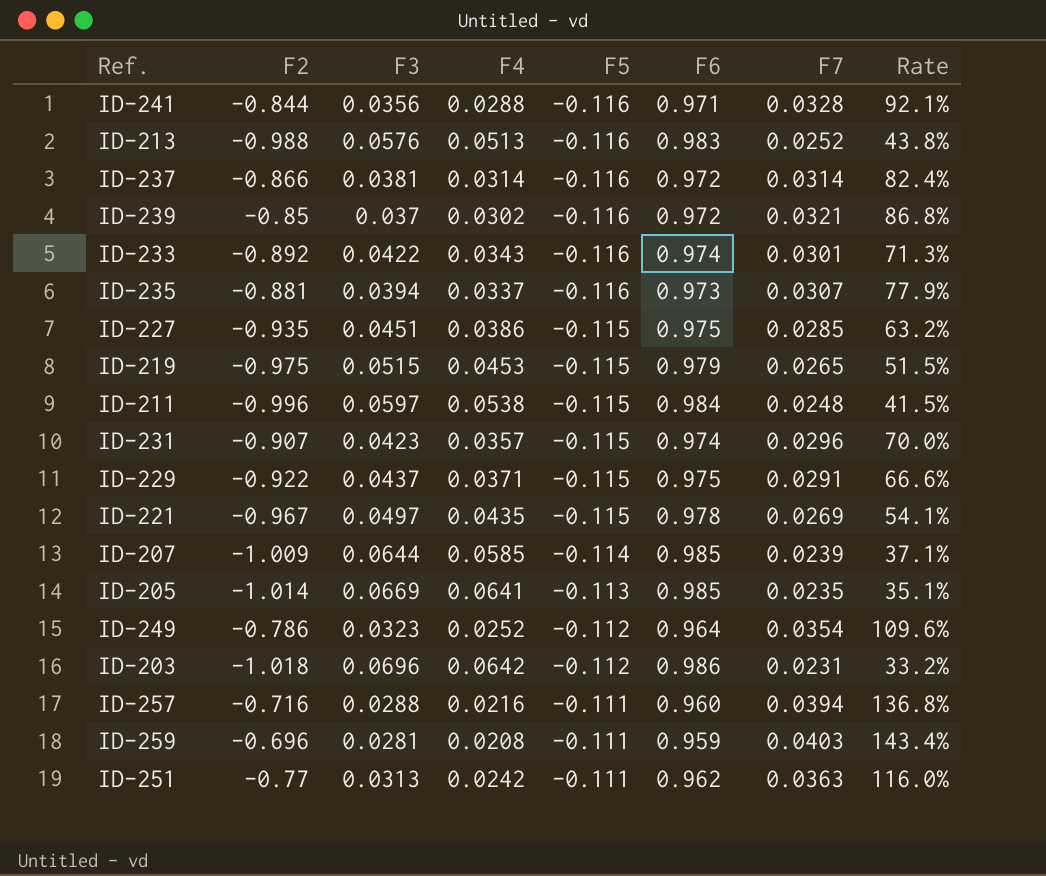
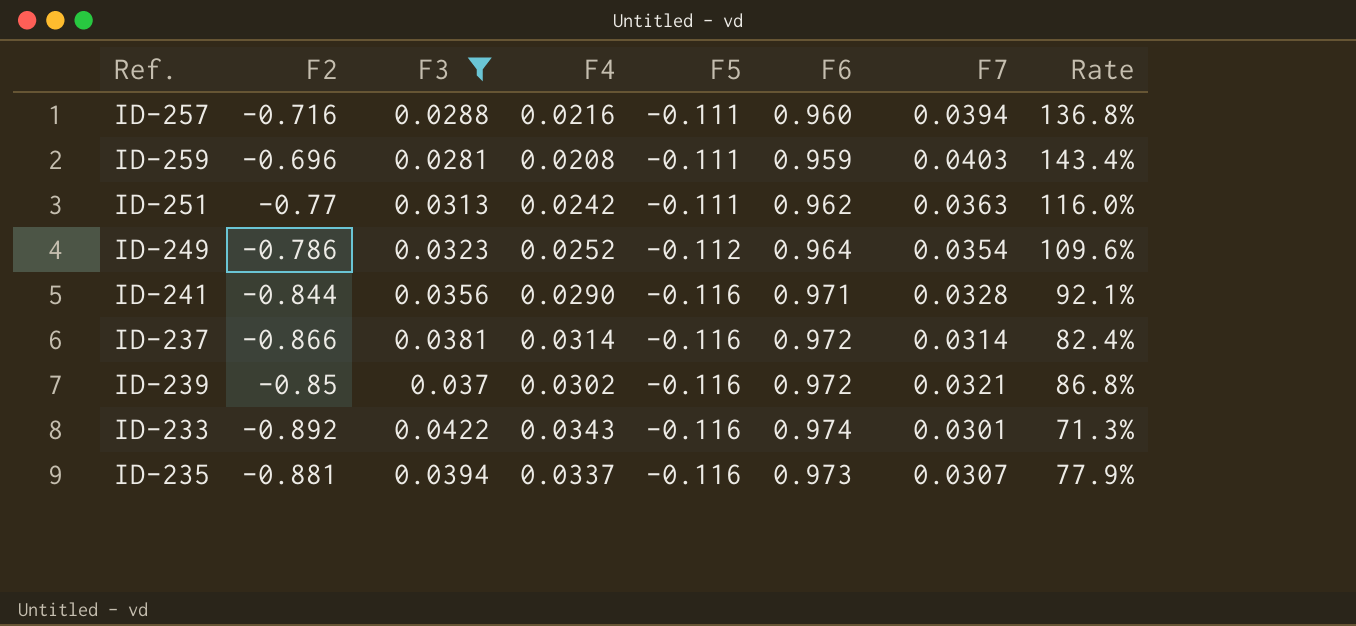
filter: none -> F3 <= 0.0422
row order: F5 ascending -> F5 descending
ID-241 | F4: 0.0288 -> 0.0290

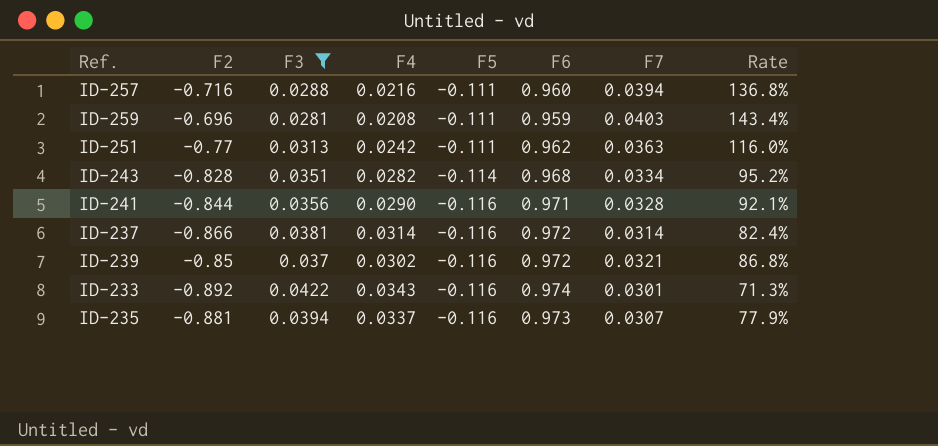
row ID-249: -0.786 | 0.0323 | 0.0252 | -0.112 | 0.964 | 0.0354 | 109.6% -> none
row ID-243: none -> -0.828 | 0.0351 | 0.0282 | -0.114 | 0.968 | 0.0334 | 95.2%

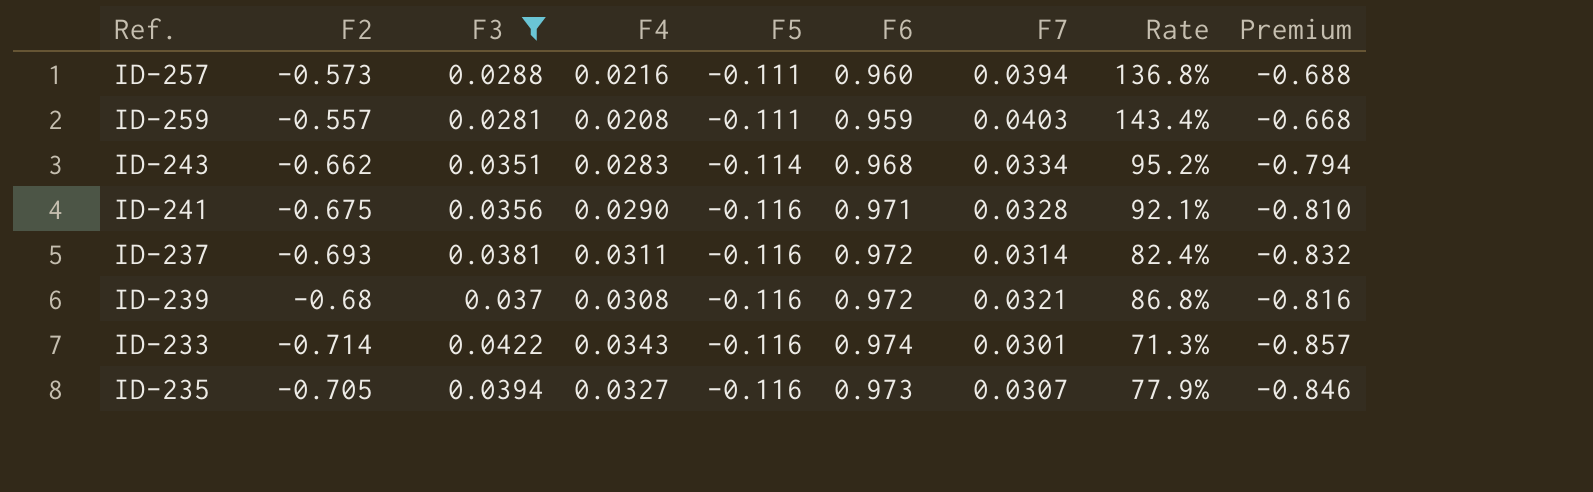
column Premium | formula: none -> [F2] * 1.2
row ID-251: -0.77 | 0.0313 | 0.0242 | -0.111 | 0.962 | 0.0363 | 116.0% -> none
ID-257 | F2: -0.716 -> -0.573
ID-259 | F2: -0.696 -> -0.557
ID-243 | F2: -0.828 -> -0.662
ID-243 | F4: 0.0282 -> 0.0283
ID-241 | F2: -0.844 -> -0.675
ID-237 | F2: -0.866 -> -0.693
ID-237 | F4: 0.0314 -> 0.0311
ID-239 | F2: -0.85 -> -0.68
ID-239 | F4: 0.0302 -> 0.0308
ID-233 | F2: -0.892 -> -0.714
ID-235 | F2: -0.881 -> -0.705
ID-235 | F4: 0.0337 -> 0.0327

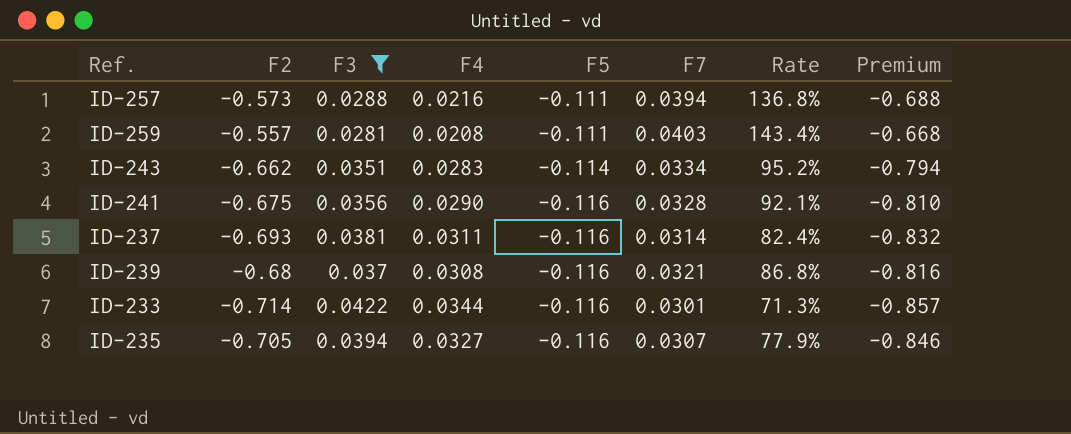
column F6 | position: 6 -> none
ID-233 | F4: 0.0343 -> 0.0344

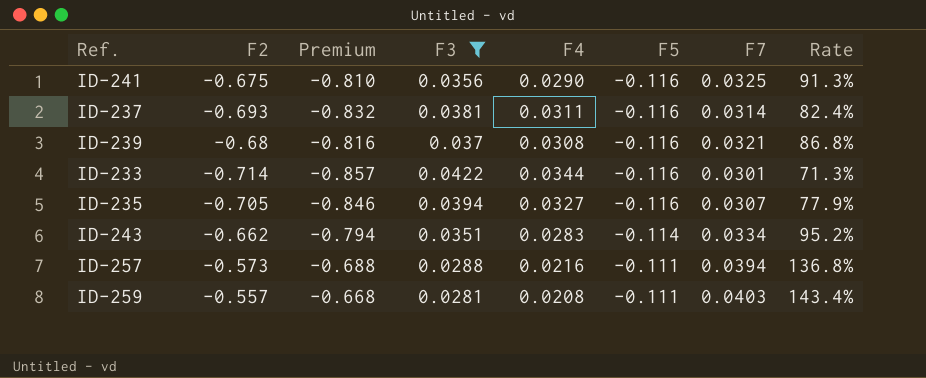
row order: F5 descending -> F5 ascending
column Premium | position: 8 -> 3
ID-241 | F7: 0.0328 -> 0.0325
ID-241 | Rate: 92.1% -> 91.3%

